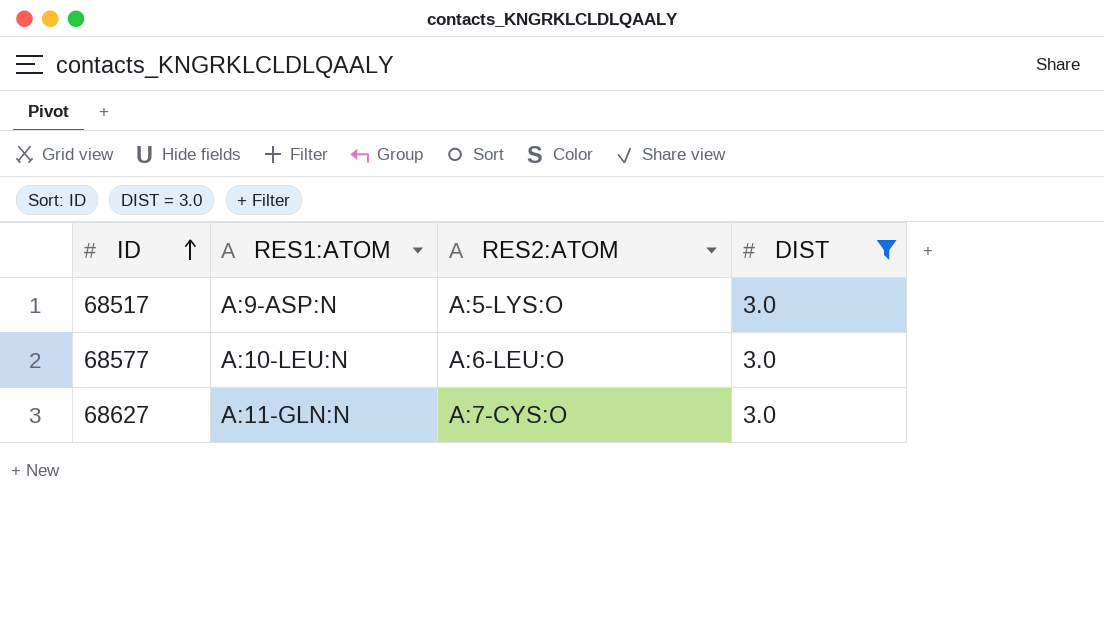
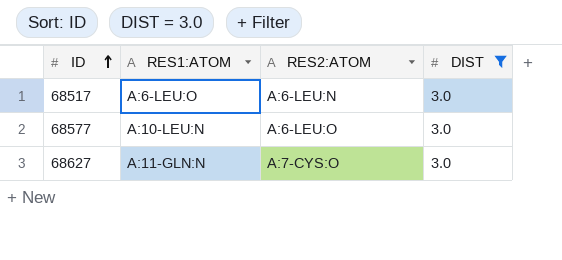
68517 | RES1:ATOM: A:9-ASP:N -> A:6-LEU:O
68517 | RES2:ATOM: A:5-LYS:O -> A:6-LEU:N

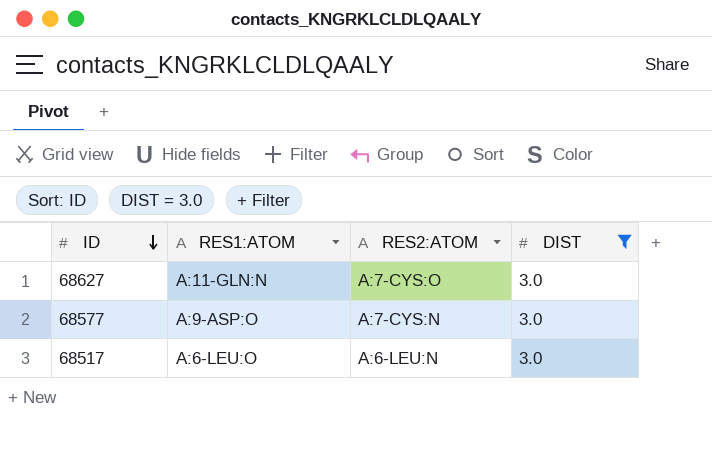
row order: ID ascending -> ID descending
68577 | RES1:ATOM: A:10-LEU:N -> A:9-ASP:O
68577 | RES2:ATOM: A:6-LEU:O -> A:7-CYS:N

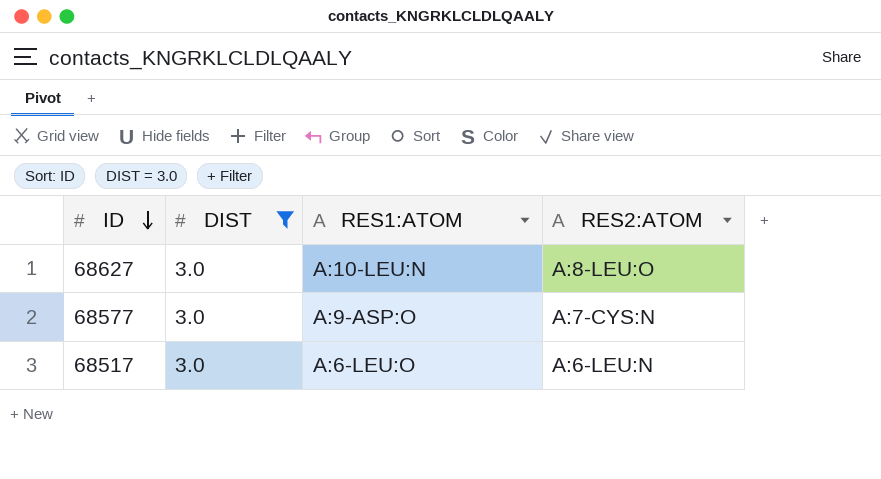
column DIST | position: 4 -> 2
68627 | RES1:ATOM: A:11-GLN:N -> A:10-LEU:N
68627 | RES2:ATOM: A:7-CYS:O -> A:8-LEU:O

